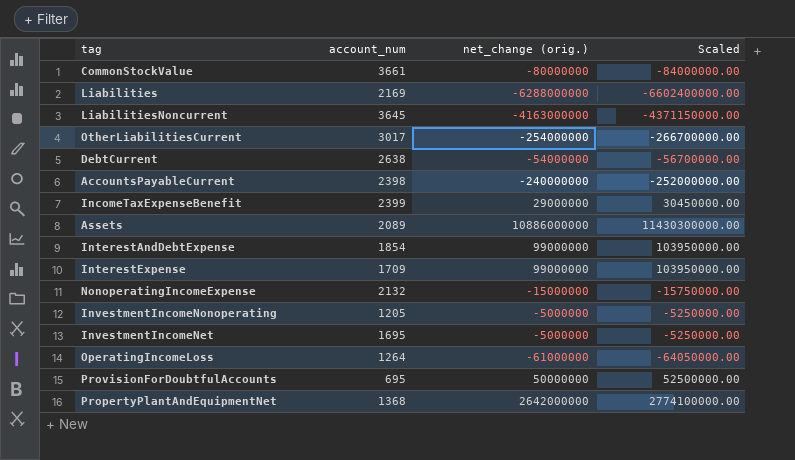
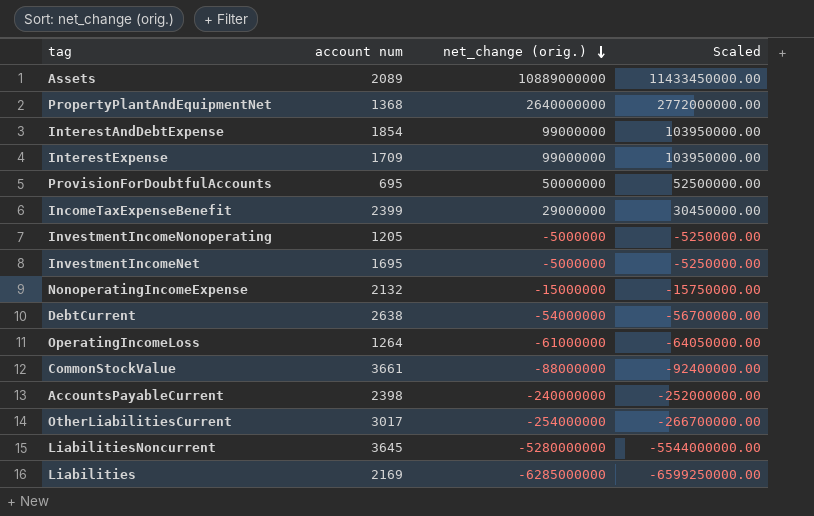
row order: none -> net_change (orig.) descending
column name: account_num -> account num
Assets | net_change (orig.): 10886000000 -> 10889000000
Assets | Scaled: 11430300000.00 -> 11433450000.00
PropertyPlantAndEquipmentNet | net_change (orig.): 2642000000 -> 2640000000
PropertyPlantAndEquipmentNet | Scaled: 2774100000.00 -> 2772000000.00
CommonStockValue | net_change (orig.): -80000000 -> -88000000
CommonStockValue | Scaled: -84000000.00 -> -92400000.00
LiabilitiesNoncurrent | net_change (orig.): -4163000000 -> -5280000000
LiabilitiesNoncurrent | Scaled: -4371150000.00 -> -5544000000.00
Liabilities | net_change (orig.): -6288000000 -> -6285000000
Liabilities | Scaled: -6602400000.00 -> -6599250000.00

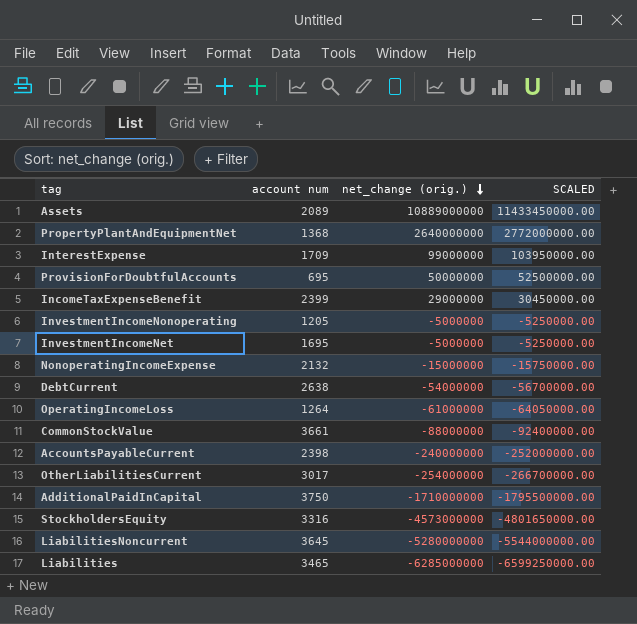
column name: Scaled -> SCALED
row InterestAndDebtExpense: 1854 | 99000000 | 103950000.00 -> none
row AdditionalPaidInCapital: none -> 3750 | -1710000000 | -1795500000.00
row StockholdersEquity: none -> 3316 | -4573000000 | -4801650000.00
Liabilities | account num: 2169 -> 3465

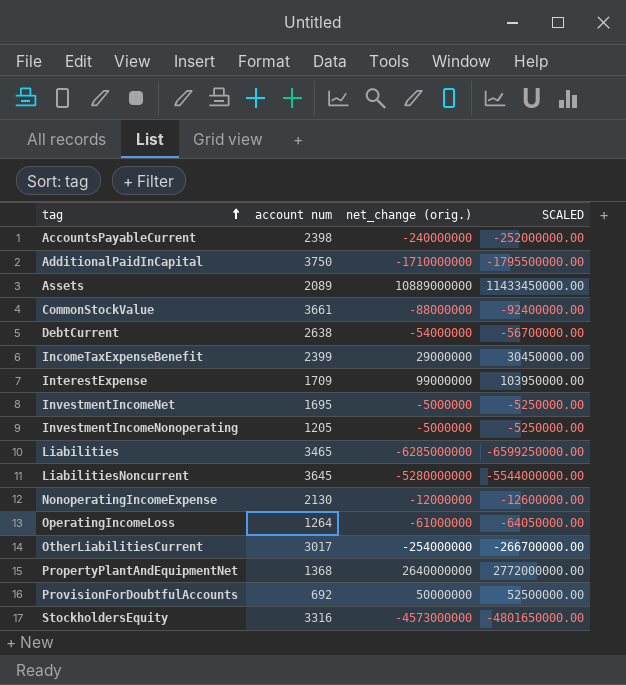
row order: net_change (orig.) descending -> tag ascending
NonoperatingIncomeExpense | account num: 2132 -> 2130
NonoperatingIncomeExpense | net_change (orig.): -15000000 -> -12000000
NonoperatingIncomeExpense | SCALED: -15750000.00 -> -12600000.00
ProvisionForDoubtfulAccounts | account num: 695 -> 692

